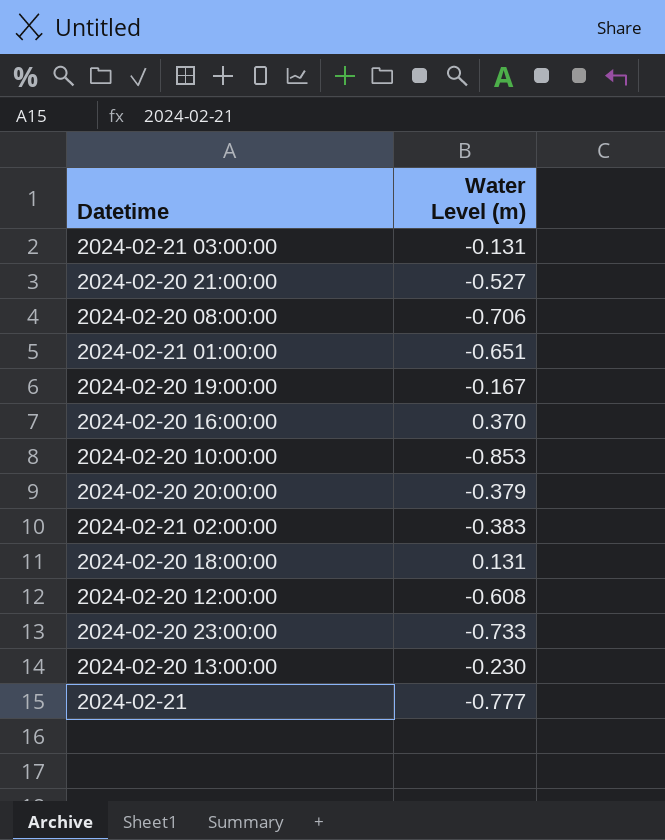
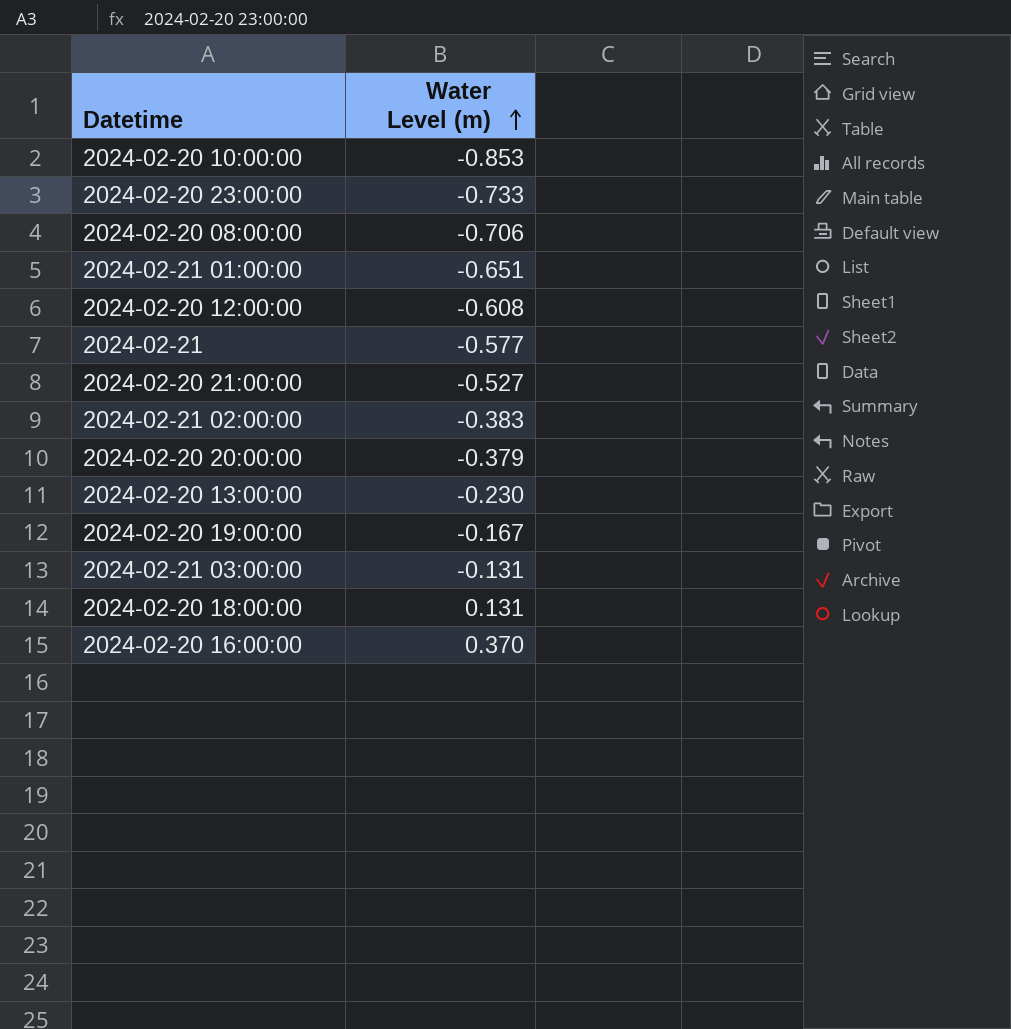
row order: none -> Water Level (m) ascending
2024-02-21 | Water Level (m): -0.777 -> -0.577

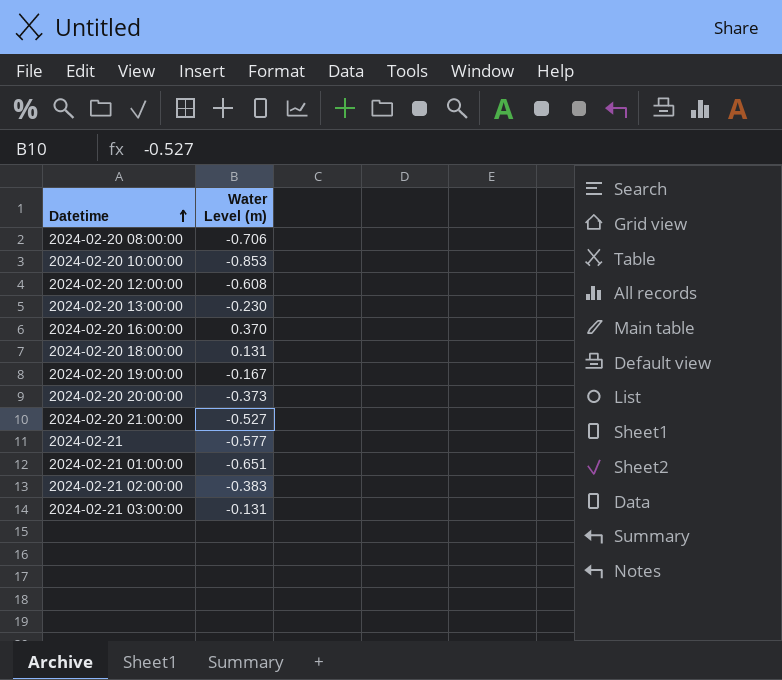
row order: Water Level (m) ascending -> Datetime ascending
row 2024-02-20 23:00:00: -0.733 -> none
2024-02-20 20:00:00 | Water Level (m): -0.379 -> -0.373

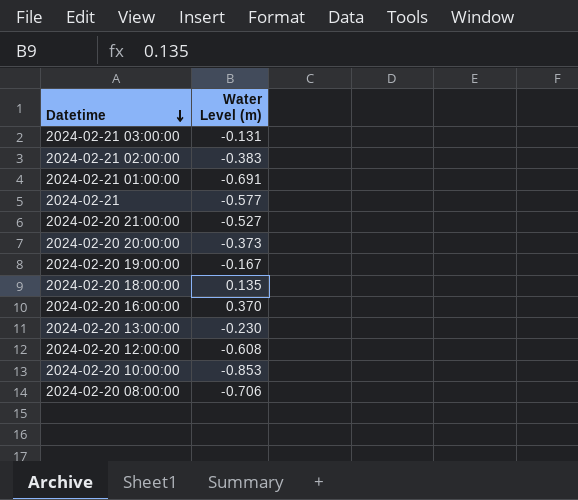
row order: Datetime ascending -> Datetime descending
2024-02-21 01:00:00 | Water Level (m): -0.651 -> -0.691
2024-02-20 18:00:00 | Water Level (m): 0.131 -> 0.135

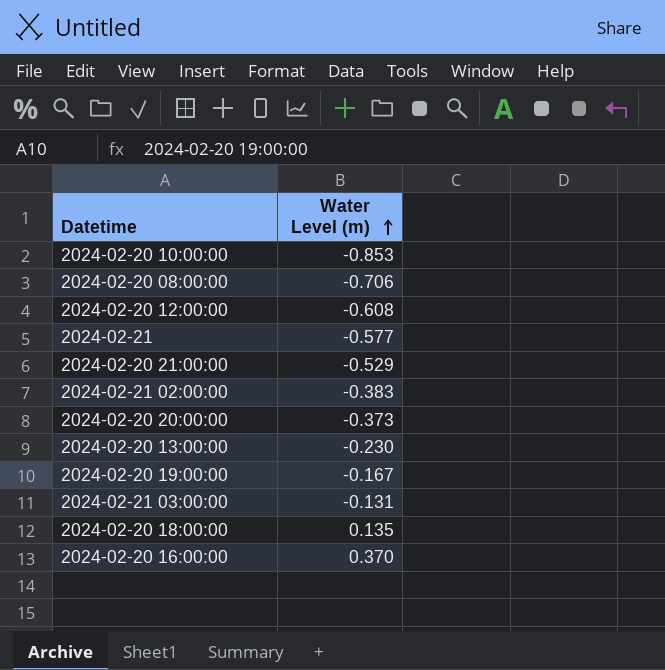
row order: Datetime descending -> Water Level (m) ascending
row 2024-02-21 01:00:00: -0.691 -> none
2024-02-20 21:00:00 | Water Level (m): -0.527 -> -0.529

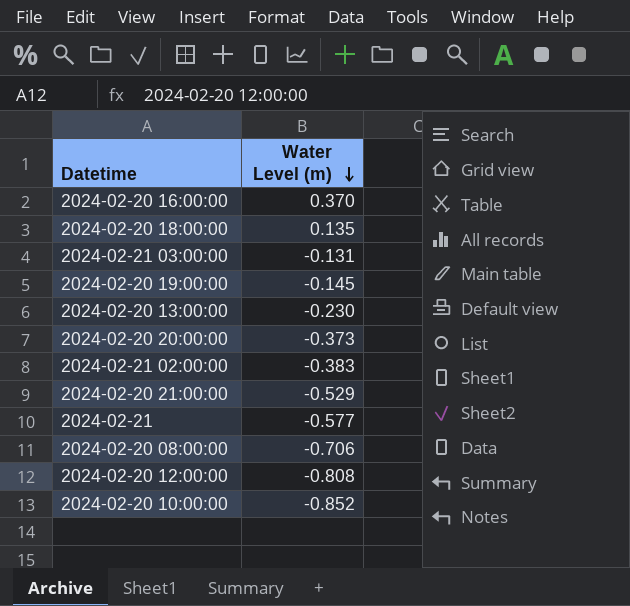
row order: Water Level (m) ascending -> Water Level (m) descending
2024-02-20 19:00:00 | Water Level (m): -0.167 -> -0.145
2024-02-20 12:00:00 | Water Level (m): -0.608 -> -0.808
2024-02-20 10:00:00 | Water Level (m): -0.853 -> -0.852

